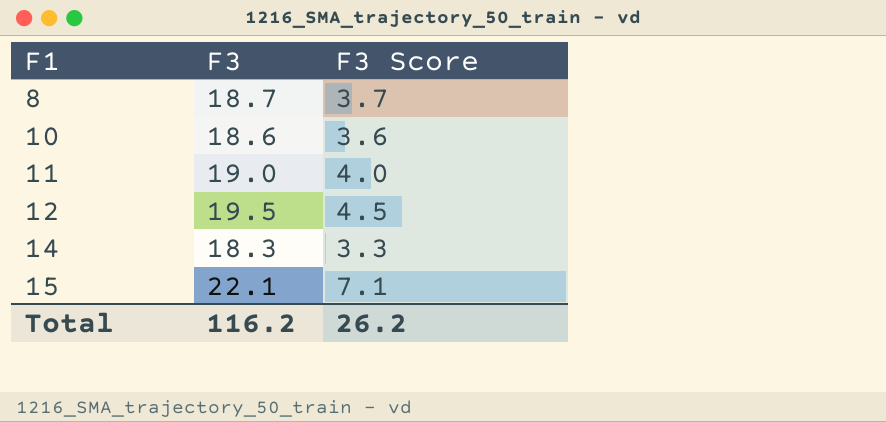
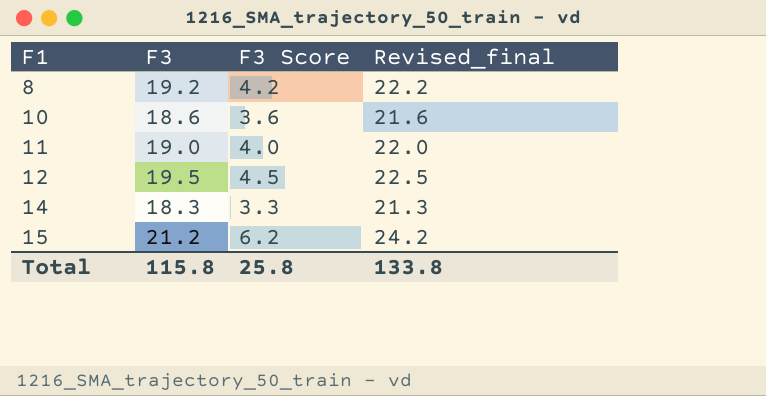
column Revised_final | formula: none -> [F3] + 3
8 | F3: 18.7 -> 19.2
8 | F3 Score: 3.7 -> 4.2
15 | F3: 22.1 -> 21.2
15 | F3 Score: 7.1 -> 6.2
Total | F3: 116.2 -> 115.8
Total | F3 Score: 26.2 -> 25.8

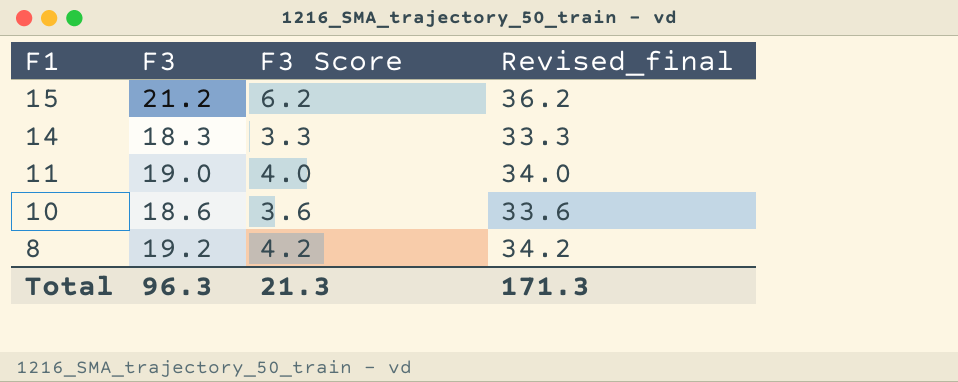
row order: F1 ascending -> F1 descending
column Revised_final | formula: [F3] + 3 -> [F3] + 15
row 12: 19.5 | 4.5 | 22.5 -> none
Total | F3: 115.8 -> 96.3
Total | F3 Score: 25.8 -> 21.3
Total | Revised_final: 133.8 -> 171.3

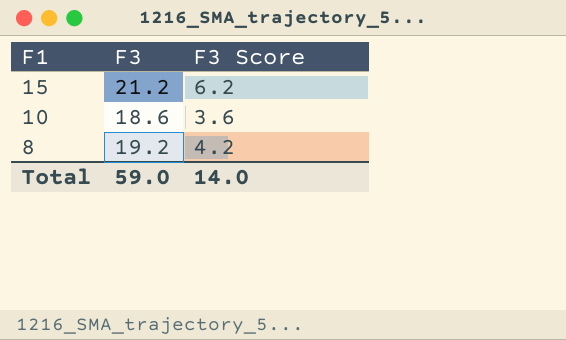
column Revised_final | formula: [F3] + 15 -> none
row 14: 18.3 | 3.3 | 33.3 -> none
row 11: 19.0 | 4.0 | 34.0 -> none
Total | F3: 96.3 -> 59.0
Total | F3 Score: 21.3 -> 14.0

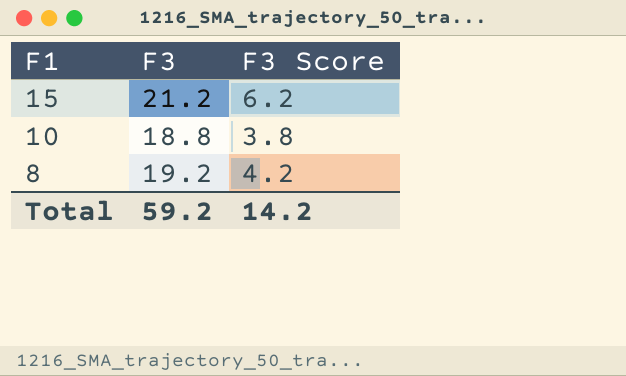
10 | F3: 18.6 -> 18.8
10 | F3 Score: 3.6 -> 3.8
Total | F3: 59.0 -> 59.2
Total | F3 Score: 14.0 -> 14.2

